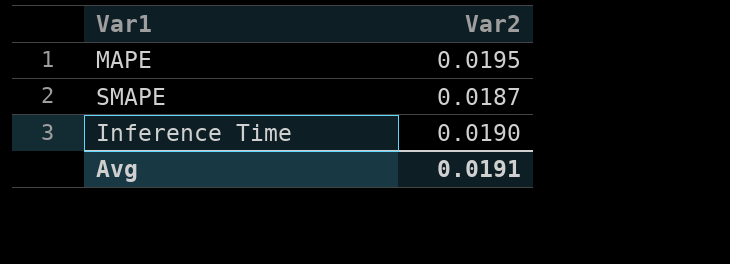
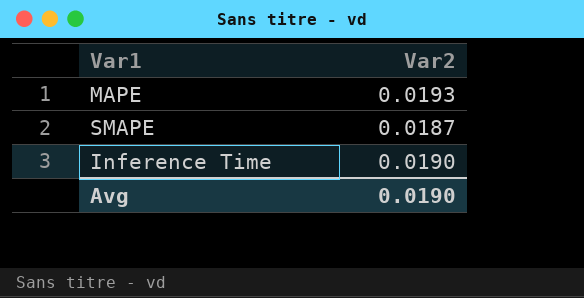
MAPE | Var2: 0.0195 -> 0.0193
Avg | Var2: 0.0191 -> 0.0190

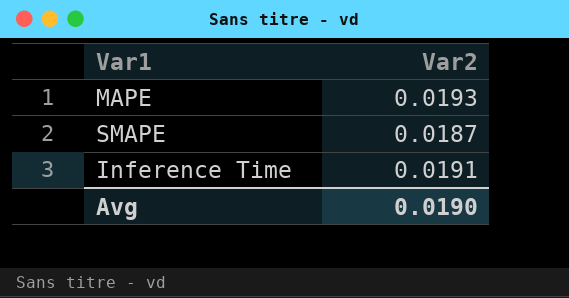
Inference Time | Var2: 0.0190 -> 0.0191

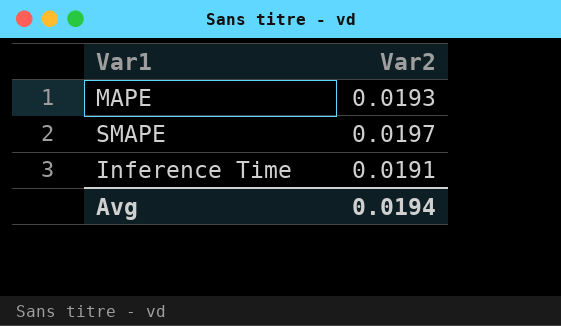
SMAPE | Var2: 0.0187 -> 0.0197
Avg | Var2: 0.0190 -> 0.0194

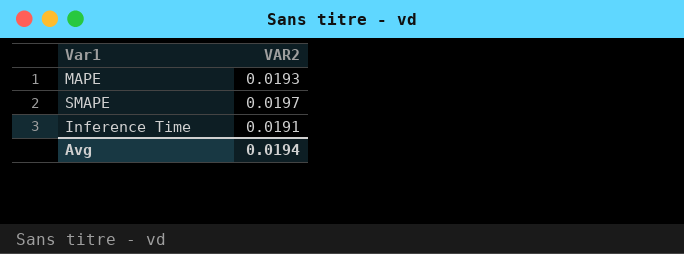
column name: Var2 -> VAR2

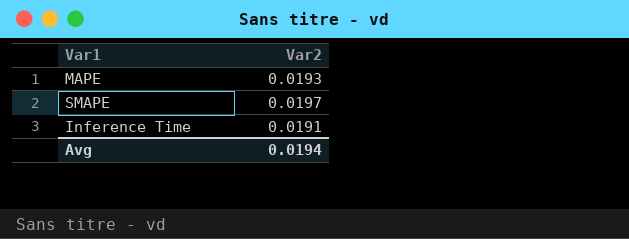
column name: VAR2 -> Var2

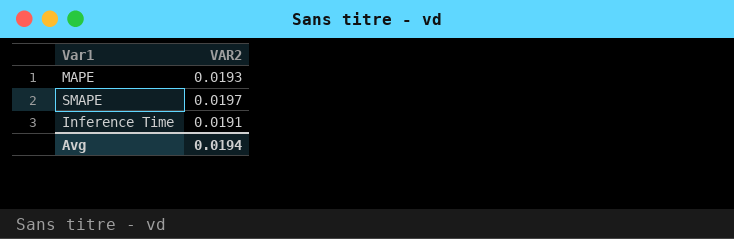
column name: Var2 -> VAR2

